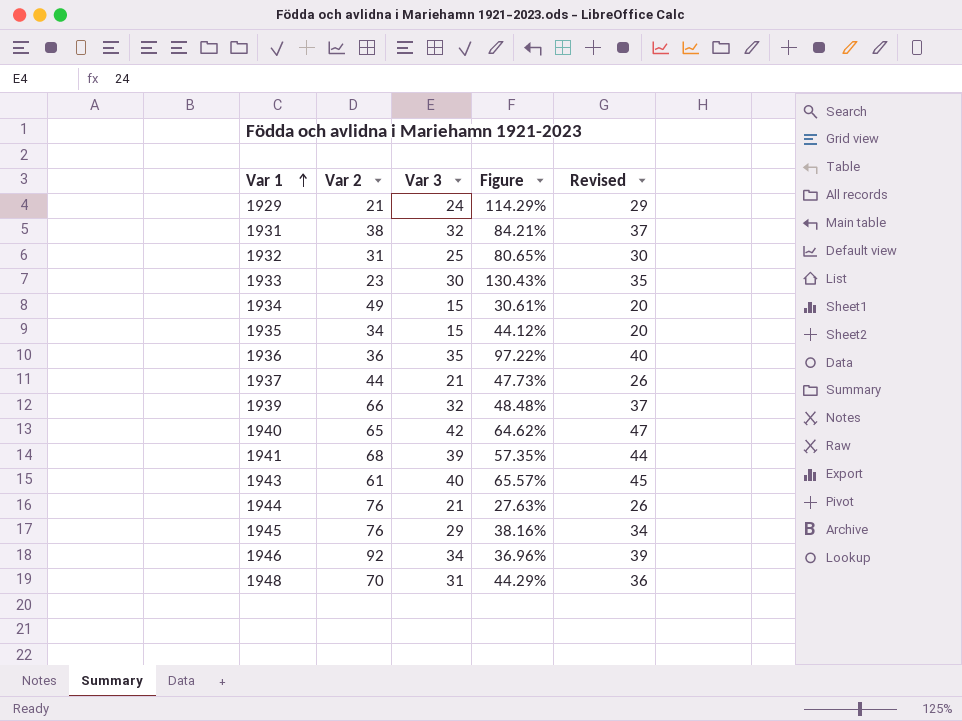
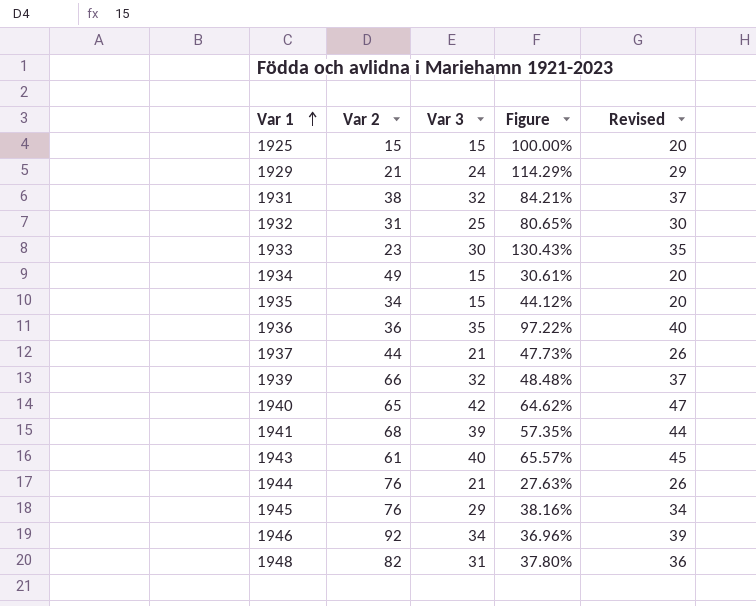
row 1925: none -> 15 | 15 | 100.00% | 20
1948 | Var 2: 70 -> 82
1948 | Figure: 44.29% -> 37.80%

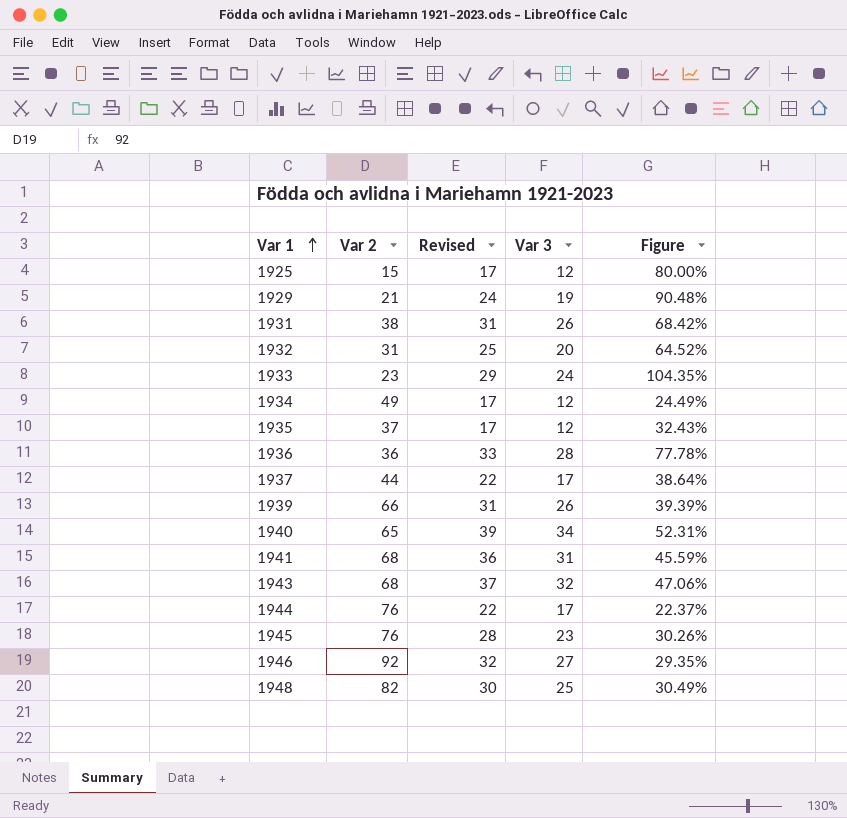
column Revised | position: 5 -> 3
1925 | Revised: 20 -> 17
1925 | Var 3: 15 -> 12
1925 | Figure: 100.00% -> 80.00%
1929 | Revised: 29 -> 24
1929 | Var 3: 24 -> 19
1929 | Figure: 114.29% -> 90.48%
1931 | Revised: 37 -> 31
1931 | Var 3: 32 -> 26
1931 | Figure: 84.21% -> 68.42%
1932 | Revised: 30 -> 25
1932 | Var 3: 25 -> 20
1932 | Figure: 80.65% -> 64.52%
1933 | Revised: 35 -> 29
1933 | Var 3: 30 -> 24
1933 | Figure: 130.43% -> 104.35%
1934 | Revised: 20 -> 17
1934 | Var 3: 15 -> 12
1934 | Figure: 30.61% -> 24.49%
1935 | Var 2: 34 -> 37
1935 | Revised: 20 -> 17
1935 | Var 3: 15 -> 12
1935 | Figure: 44.12% -> 32.43%
1936 | Revised: 40 -> 33
1936 | Var 3: 35 -> 28
1936 | Figure: 97.22% -> 77.78%
1937 | Revised: 26 -> 22
1937 | Var 3: 21 -> 17
1937 | Figure: 47.73% -> 38.64%
1939 | Revised: 37 -> 31
1939 | Var 3: 32 -> 26
1939 | Figure: 48.48% -> 39.39%
1940 | Revised: 47 -> 39
1940 | Var 3: 42 -> 34
1940 | Figure: 64.62% -> 52.31%
1941 | Revised: 44 -> 36
1941 | Var 3: 39 -> 31
1941 | Figure: 57.35% -> 45.59%
1943 | Var 2: 61 -> 68
1943 | Revised: 45 -> 37
1943 | Var 3: 40 -> 32
1943 | Figure: 65.57% -> 47.06%
1944 | Revised: 26 -> 22
1944 | Var 3: 21 -> 17
1944 | Figure: 27.63% -> 22.37%
1945 | Revised: 34 -> 28
1945 | Var 3: 29 -> 23
1945 | Figure: 38.16% -> 30.26%
1946 | Revised: 39 -> 32
1946 | Var 3: 34 -> 27
1946 | Figure: 36.96% -> 29.35%
1948 | Revised: 36 -> 30
1948 | Var 3: 31 -> 25
1948 | Figure: 37.80% -> 30.49%

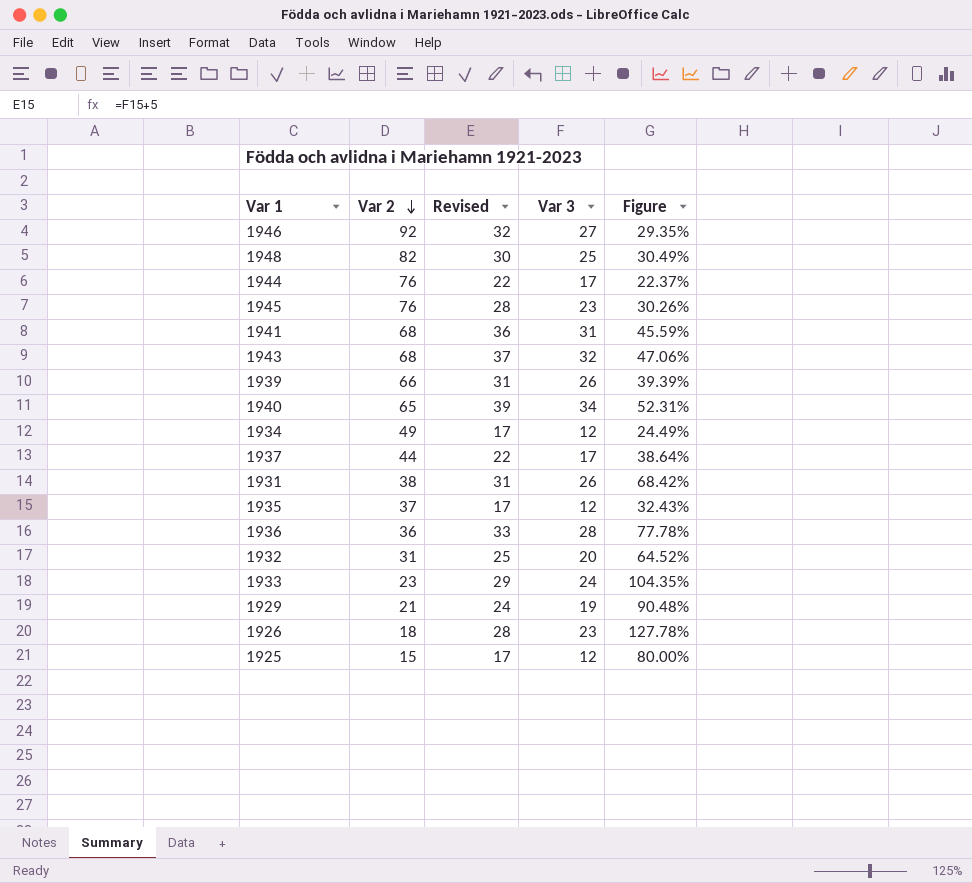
row order: Var 1 ascending -> Var 2 descending
row 1926: none -> 18 | 28 | 23 | 127.78%

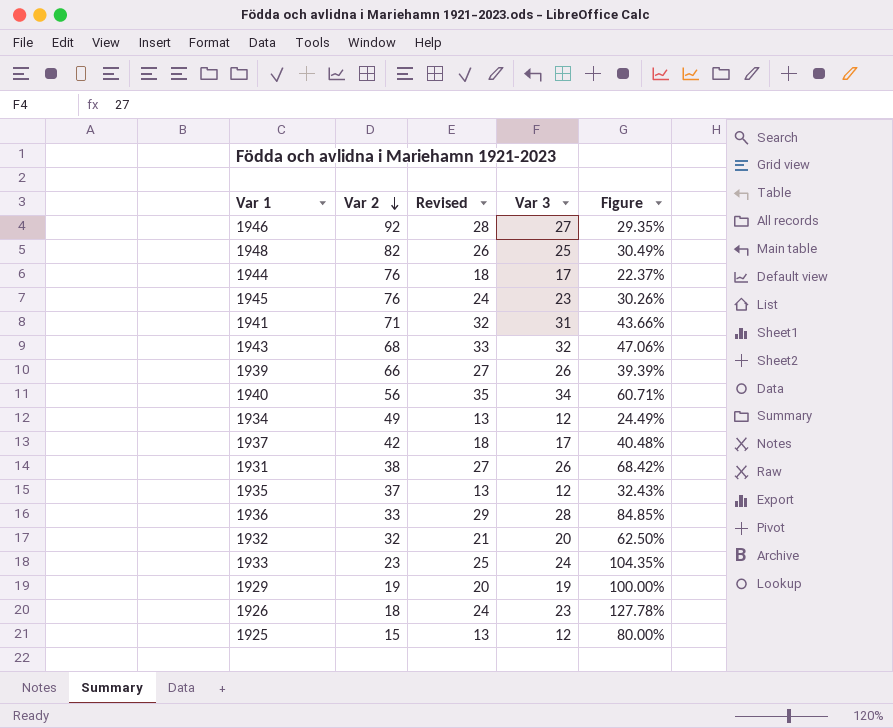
column Revised | formula: [Var 3] + 5 -> [Var 3] + 1
1941 | Var 2: 68 -> 71
1941 | Figure: 45.59% -> 43.66%
1940 | Var 2: 65 -> 56
1940 | Figure: 52.31% -> 60.71%
1937 | Var 2: 44 -> 42
1937 | Figure: 38.64% -> 40.48%
1936 | Var 2: 36 -> 33
1936 | Figure: 77.78% -> 84.85%
1932 | Var 2: 31 -> 32
1932 | Figure: 64.52% -> 62.50%
1929 | Var 2: 21 -> 19
1929 | Figure: 90.48% -> 100.00%

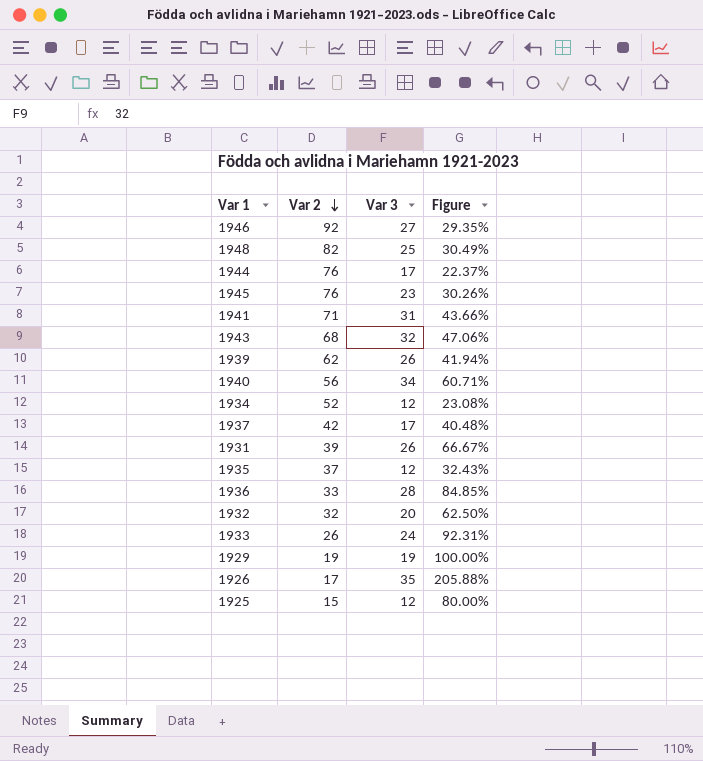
column Revised | formula: [Var 3] + 1 -> none
1939 | Var 2: 66 -> 62
1939 | Figure: 39.39% -> 41.94%
1934 | Var 2: 49 -> 52
1934 | Figure: 24.49% -> 23.08%
1931 | Var 2: 38 -> 39
1931 | Figure: 68.42% -> 66.67%
1933 | Var 2: 23 -> 26
1933 | Figure: 104.35% -> 92.31%
1926 | Var 2: 18 -> 17
1926 | Var 3: 23 -> 35
1926 | Figure: 127.78% -> 205.88%

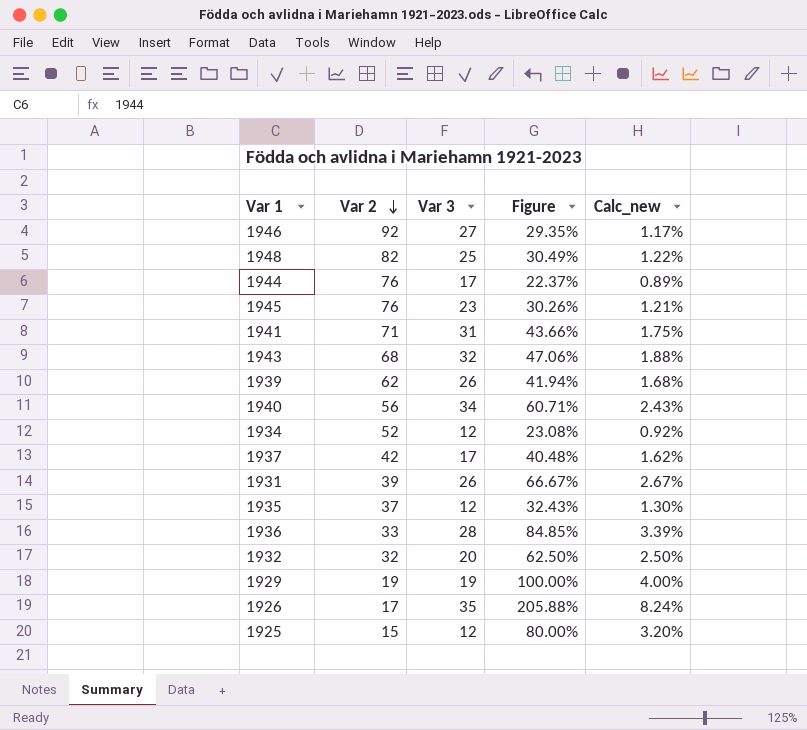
column Calc_new | formula: none -> [Figure] * 0.04
row 1933: 26 | 24 | 92.31% -> none

